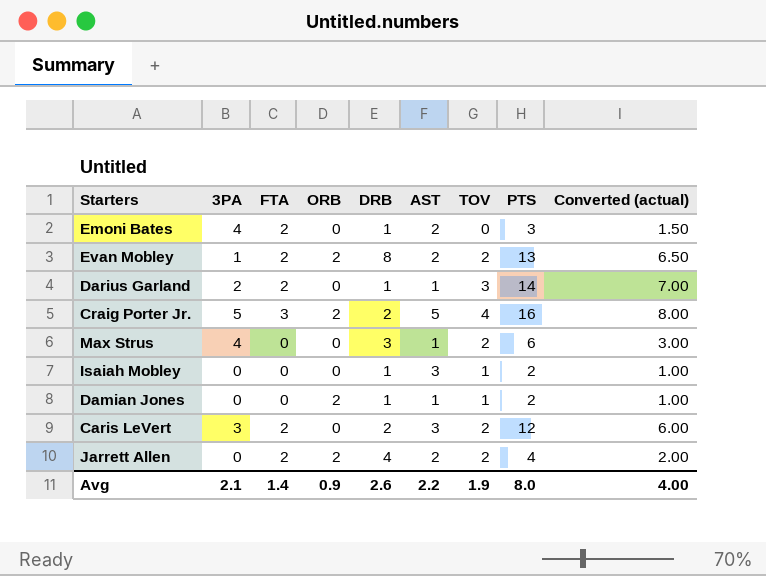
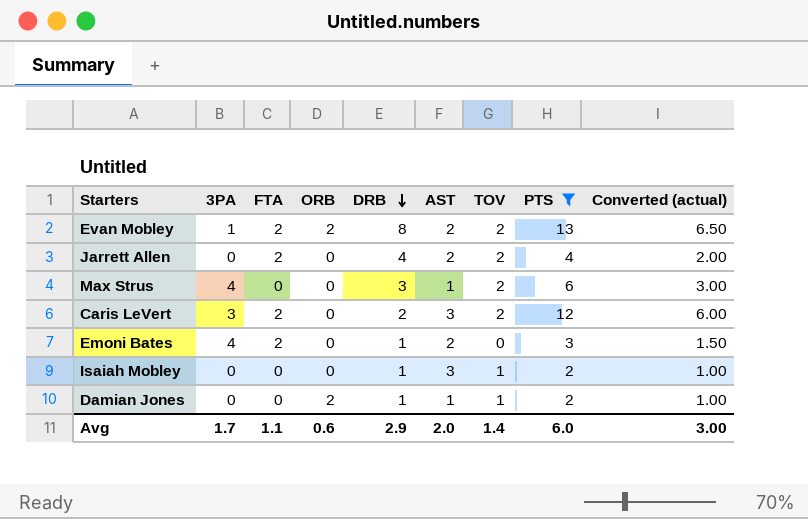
filter: none -> PTS <= 13
row order: none -> DRB descending
Jarrett Allen | ORB: 2 -> 0
Avg | 3PA: 2.1 -> 1.7
Avg | FTA: 1.4 -> 1.1
Avg | ORB: 0.9 -> 0.6
Avg | DRB: 2.6 -> 2.9
Avg | AST: 2.2 -> 2.0
Avg | TOV: 1.9 -> 1.4
Avg | PTS: 8.0 -> 6.0
Avg | Converted (actual): 4.00 -> 3.00

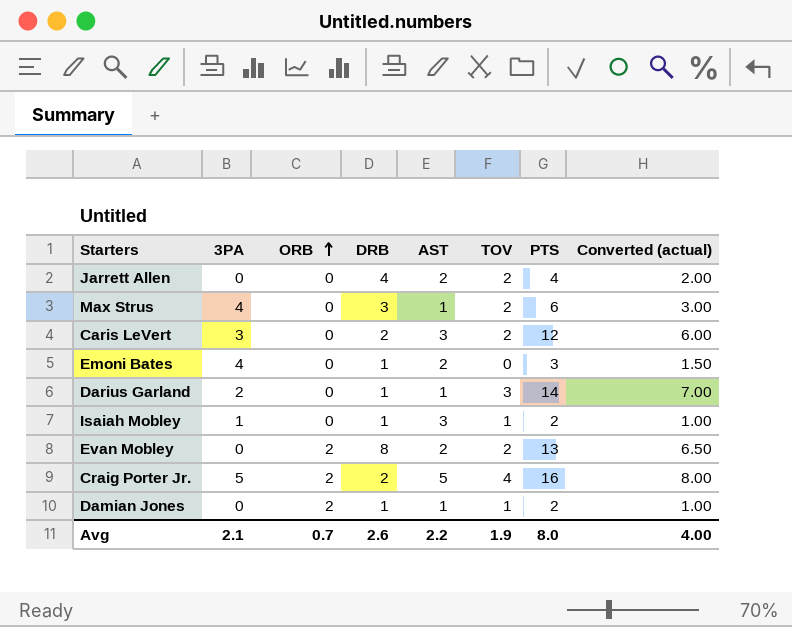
filter: PTS <= 13 -> none
row order: DRB descending -> ORB ascending
column FTA | position: 3 -> none
Isaiah Mobley | 3PA: 0 -> 1
Evan Mobley | 3PA: 1 -> 0
Avg | 3PA: 1.7 -> 2.1
Avg | ORB: 0.6 -> 0.7
Avg | DRB: 2.9 -> 2.6
Avg | AST: 2.0 -> 2.2
Avg | TOV: 1.4 -> 1.9
Avg | PTS: 6.0 -> 8.0
Avg | Converted (actual): 3.00 -> 4.00

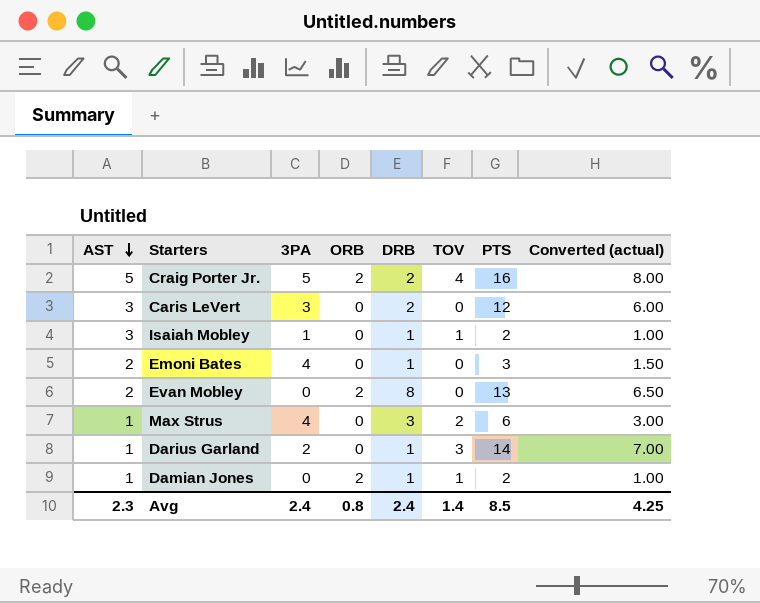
row order: ORB ascending -> AST descending
column AST | position: 5 -> 1
row Jarrett Allen: 0 | 0 | 4 | 2 | 2 | 4 | 2.00 -> none
Caris LeVert | TOV: 2 -> 0
Evan Mobley | TOV: 2 -> 0
Avg | AST: 2.2 -> 2.3
Avg | 3PA: 2.1 -> 2.4
Avg | ORB: 0.7 -> 0.8
Avg | DRB: 2.6 -> 2.4
Avg | TOV: 1.9 -> 1.4
Avg | PTS: 8.0 -> 8.5
Avg | Converted (actual): 4.00 -> 4.25

